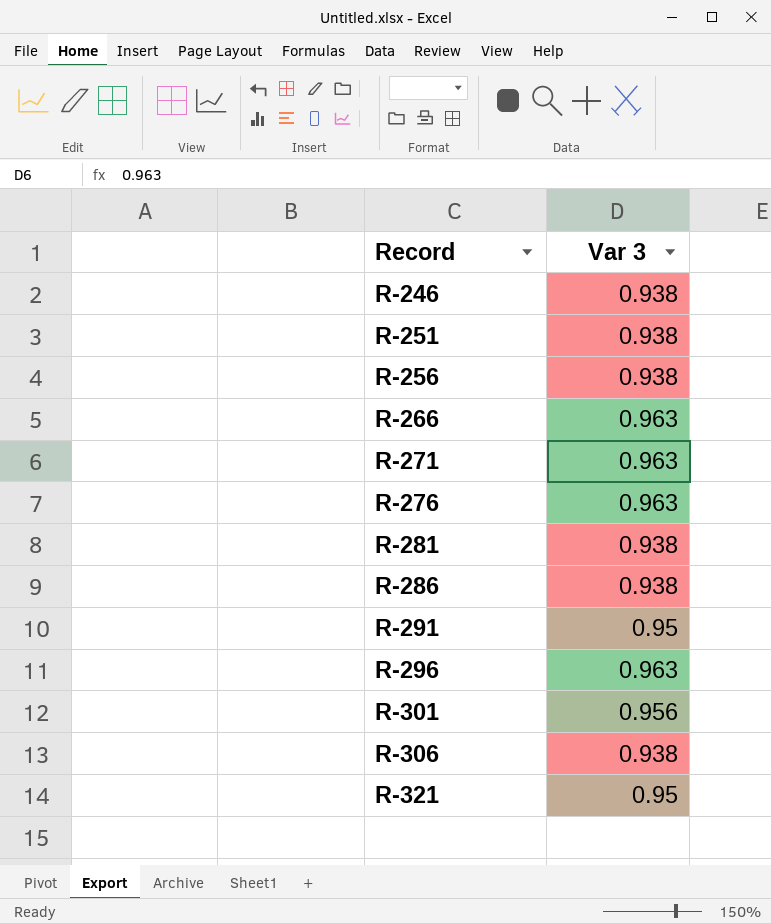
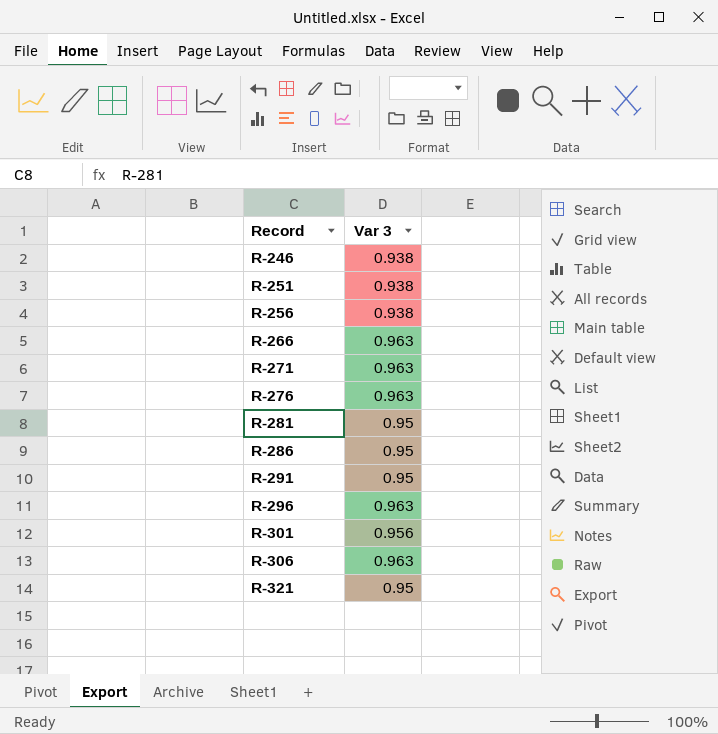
R-281 | Var 3: 0.938 -> 0.95
R-286 | Var 3: 0.938 -> 0.95
R-306 | Var 3: 0.938 -> 0.963

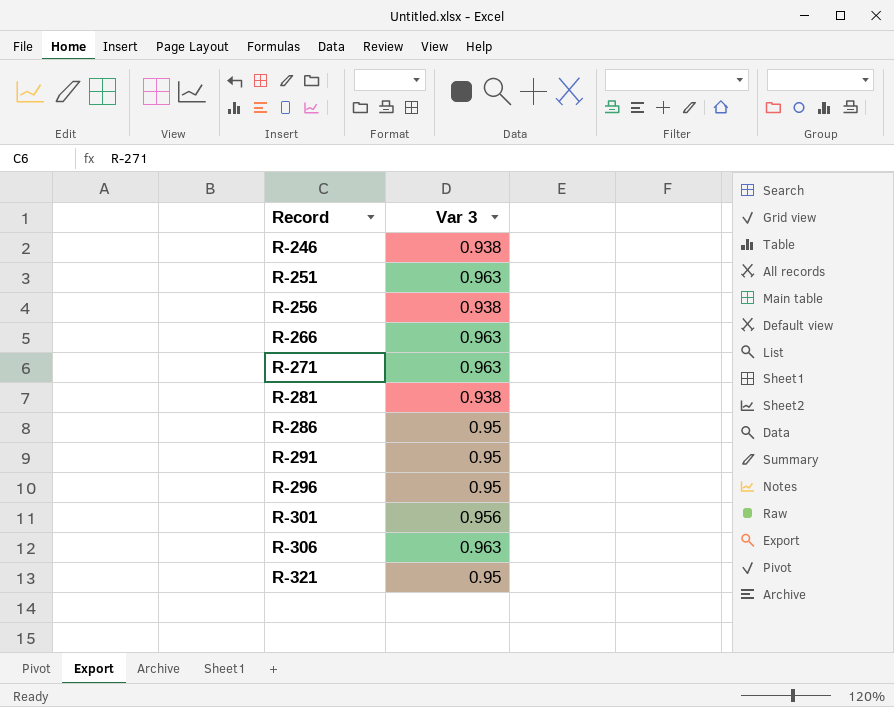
row R-276: 0.963 -> none
R-251 | Var 3: 0.938 -> 0.963
R-281 | Var 3: 0.95 -> 0.938
R-296 | Var 3: 0.963 -> 0.95

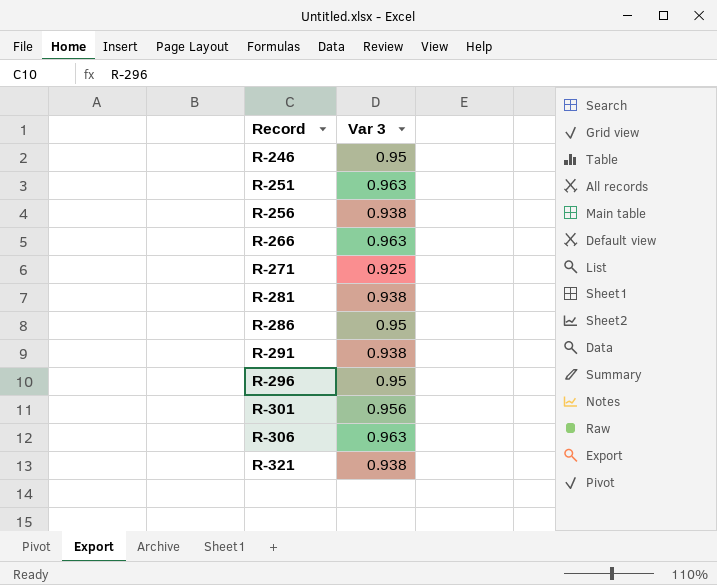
R-246 | Var 3: 0.938 -> 0.95
R-271 | Var 3: 0.963 -> 0.925
R-291 | Var 3: 0.95 -> 0.938
R-321 | Var 3: 0.95 -> 0.938

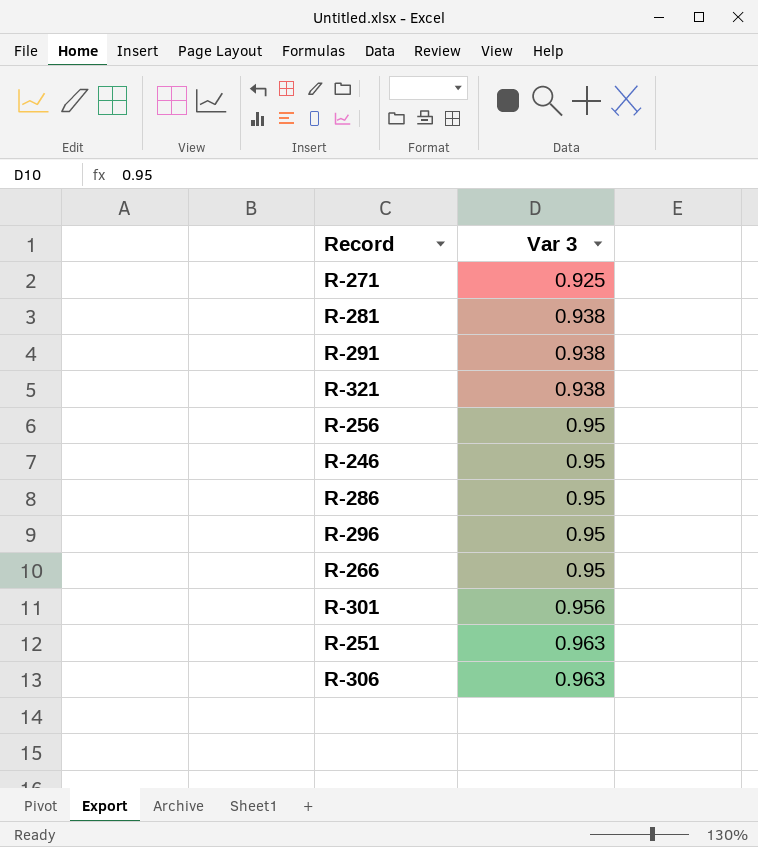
row order: Record ascending -> Var 3 ascending
R-256 | Var 3: 0.938 -> 0.95
R-266 | Var 3: 0.963 -> 0.95

